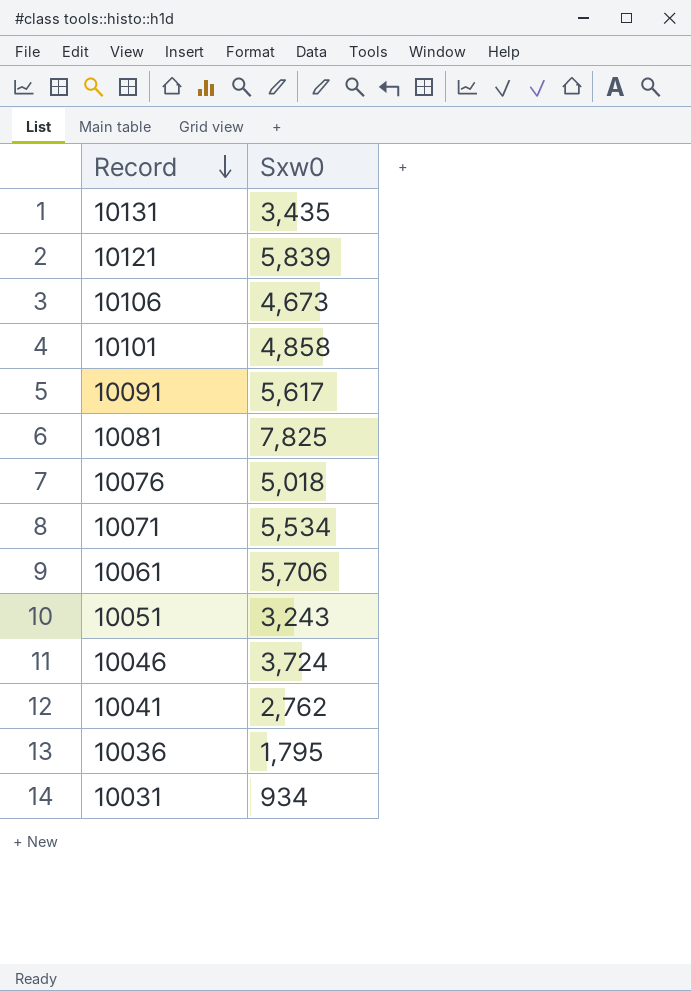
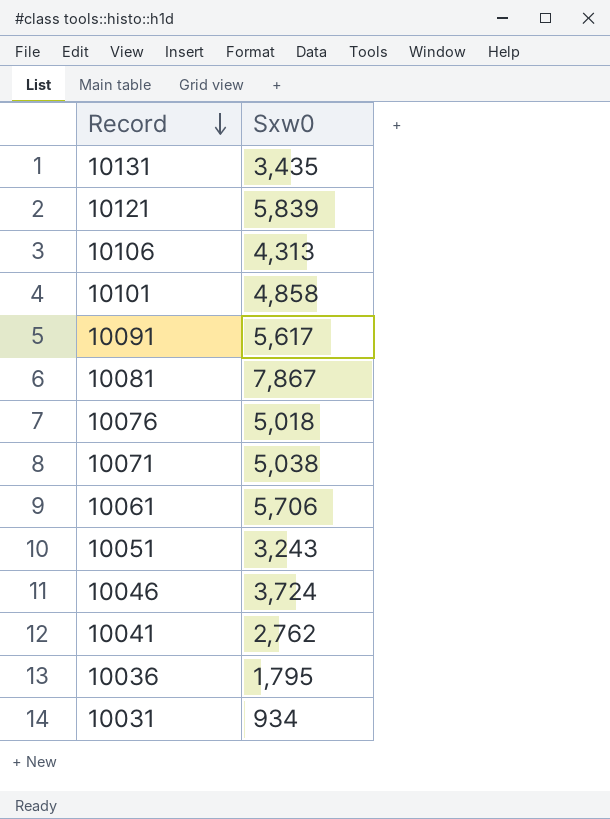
10106 | Sxw0: 4,673 -> 4,313
10081 | Sxw0: 7,825 -> 7,867
10071 | Sxw0: 5,534 -> 5,038

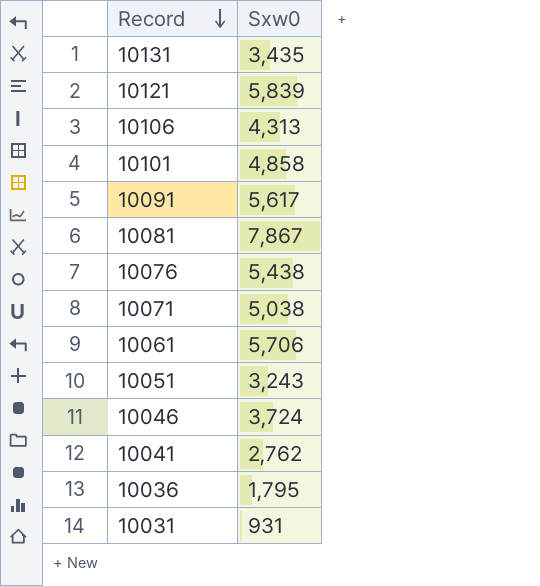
10076 | Sxw0: 5,018 -> 5,438
10031 | Sxw0: 934 -> 931

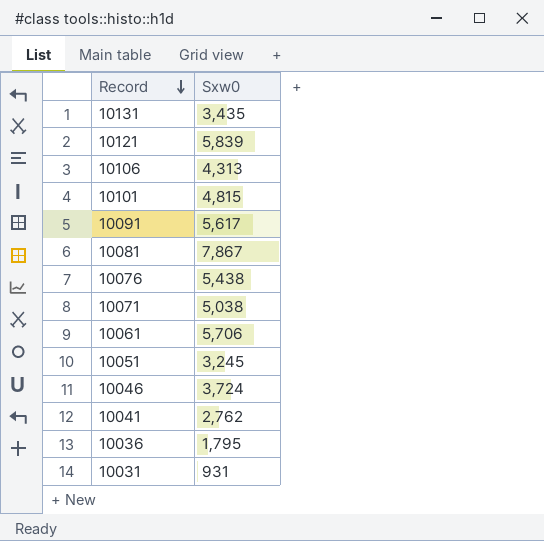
10101 | Sxw0: 4,858 -> 4,815
10051 | Sxw0: 3,243 -> 3,245

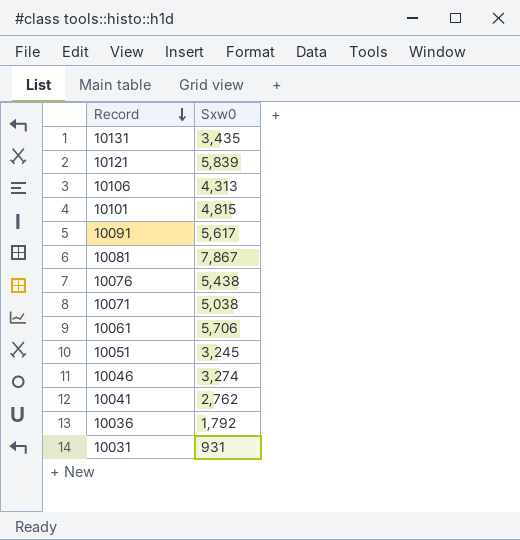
10046 | Sxw0: 3,724 -> 3,274
10036 | Sxw0: 1,795 -> 1,792

